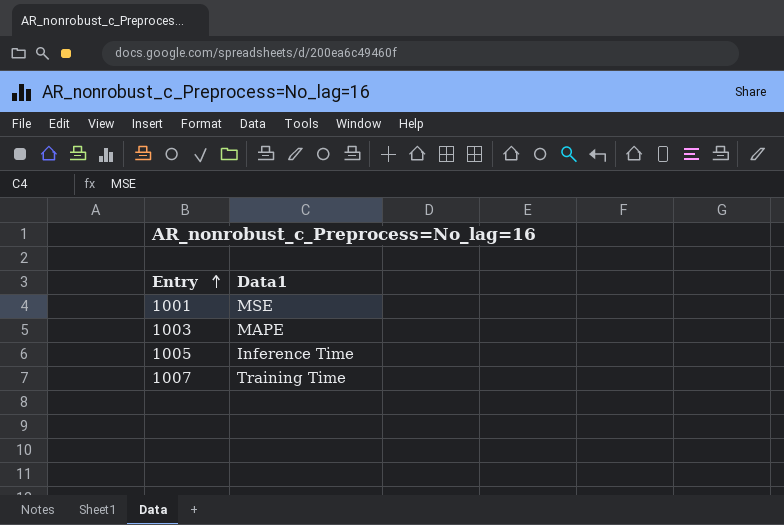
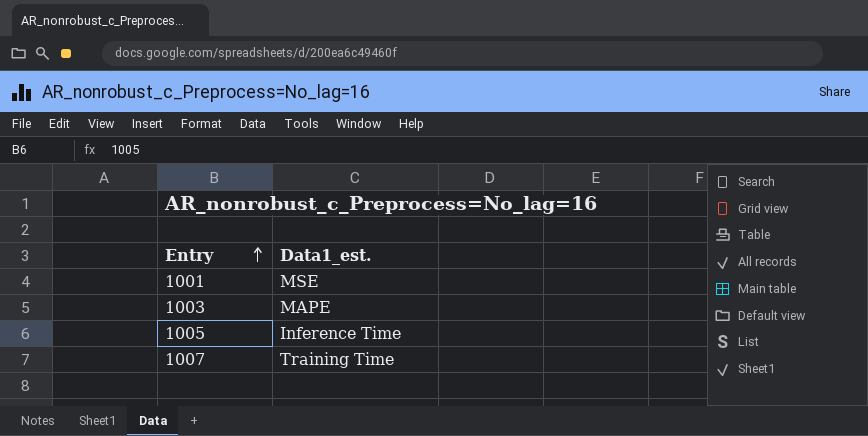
column name: Data1 -> Data1_est.

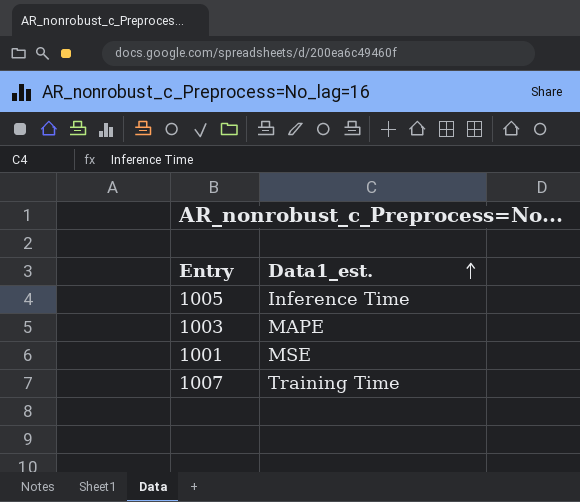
row order: Entry ascending -> Data1_est. ascending

